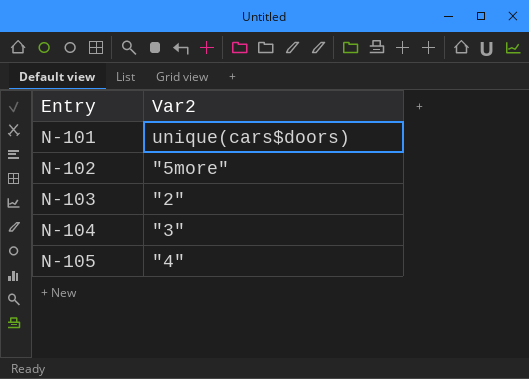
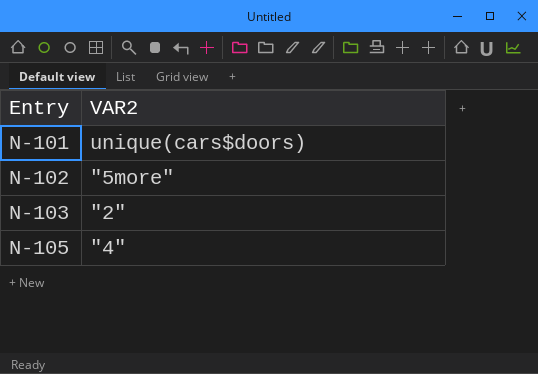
column name: Var2 -> VAR2
row N-104: "3" -> none

